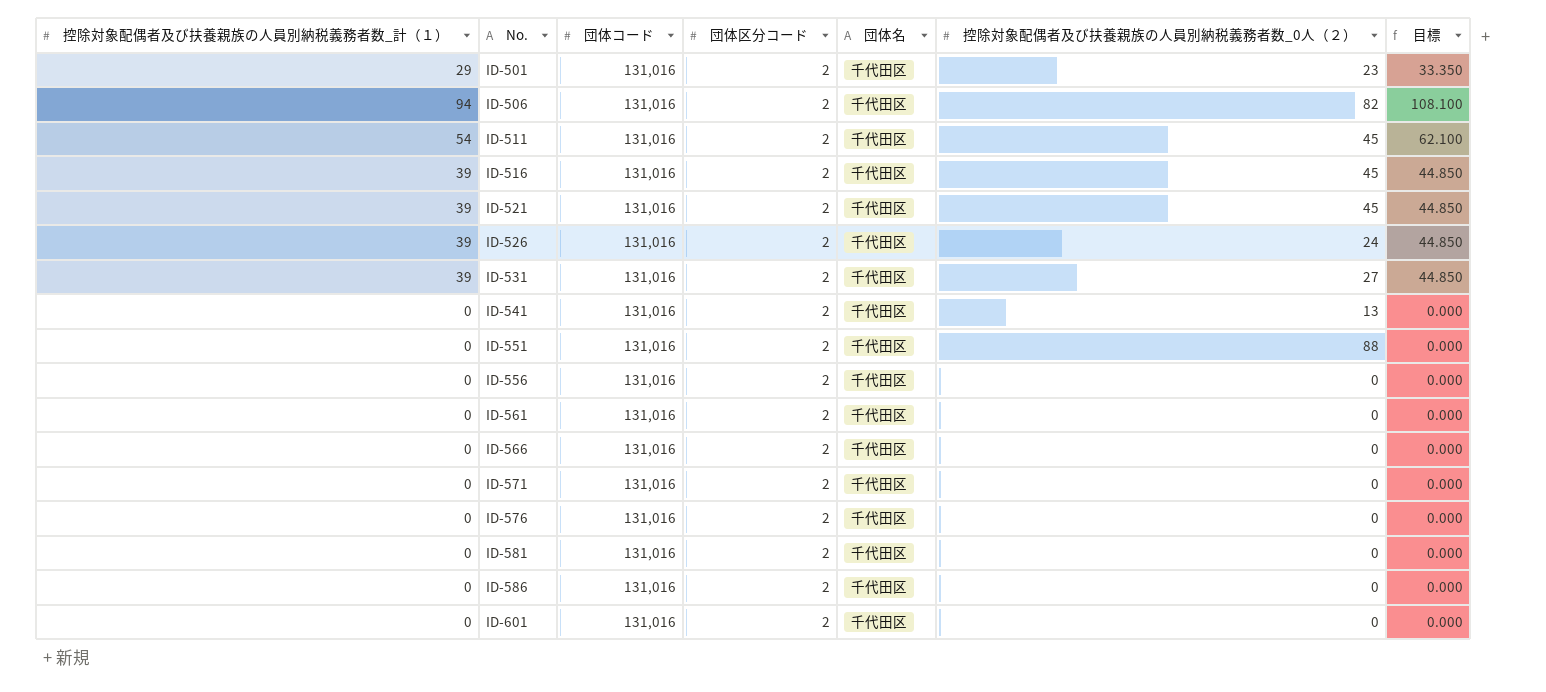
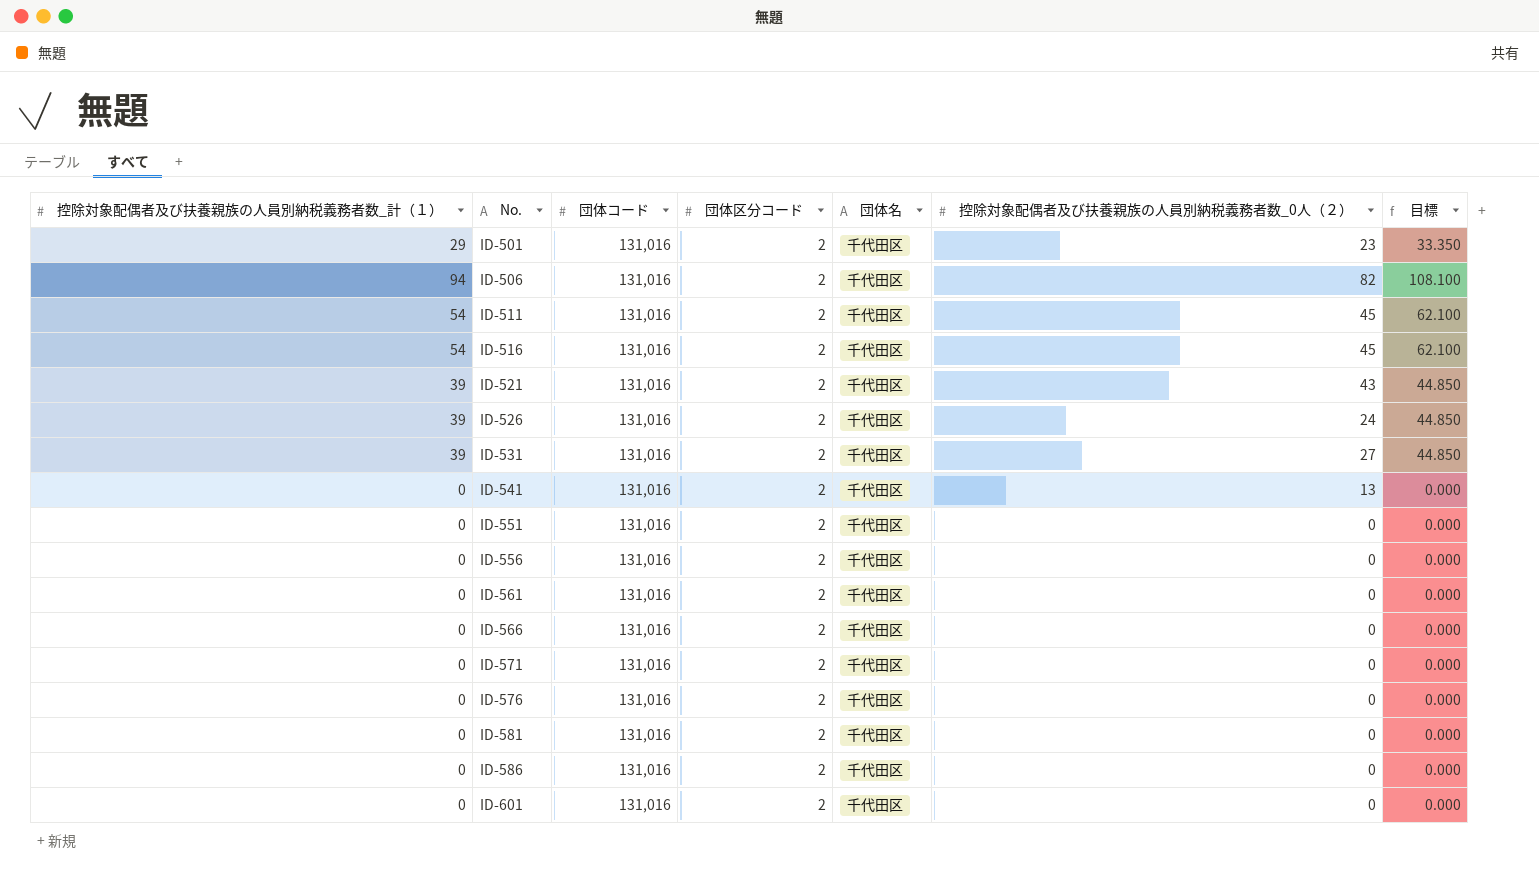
ID-516 | 控除対象配偶者及び扶養親族の人員別納税義務者数_計（１）: 39 -> 54
ID-516 | 目標: 44.850 -> 62.100
ID-521 | 控除対象配偶者及び扶養親族の人員別納税義務者数_0人（２）: 45 -> 43
ID-551 | 控除対象配偶者及び扶養親族の人員別納税義務者数_0人（２）: 88 -> 0

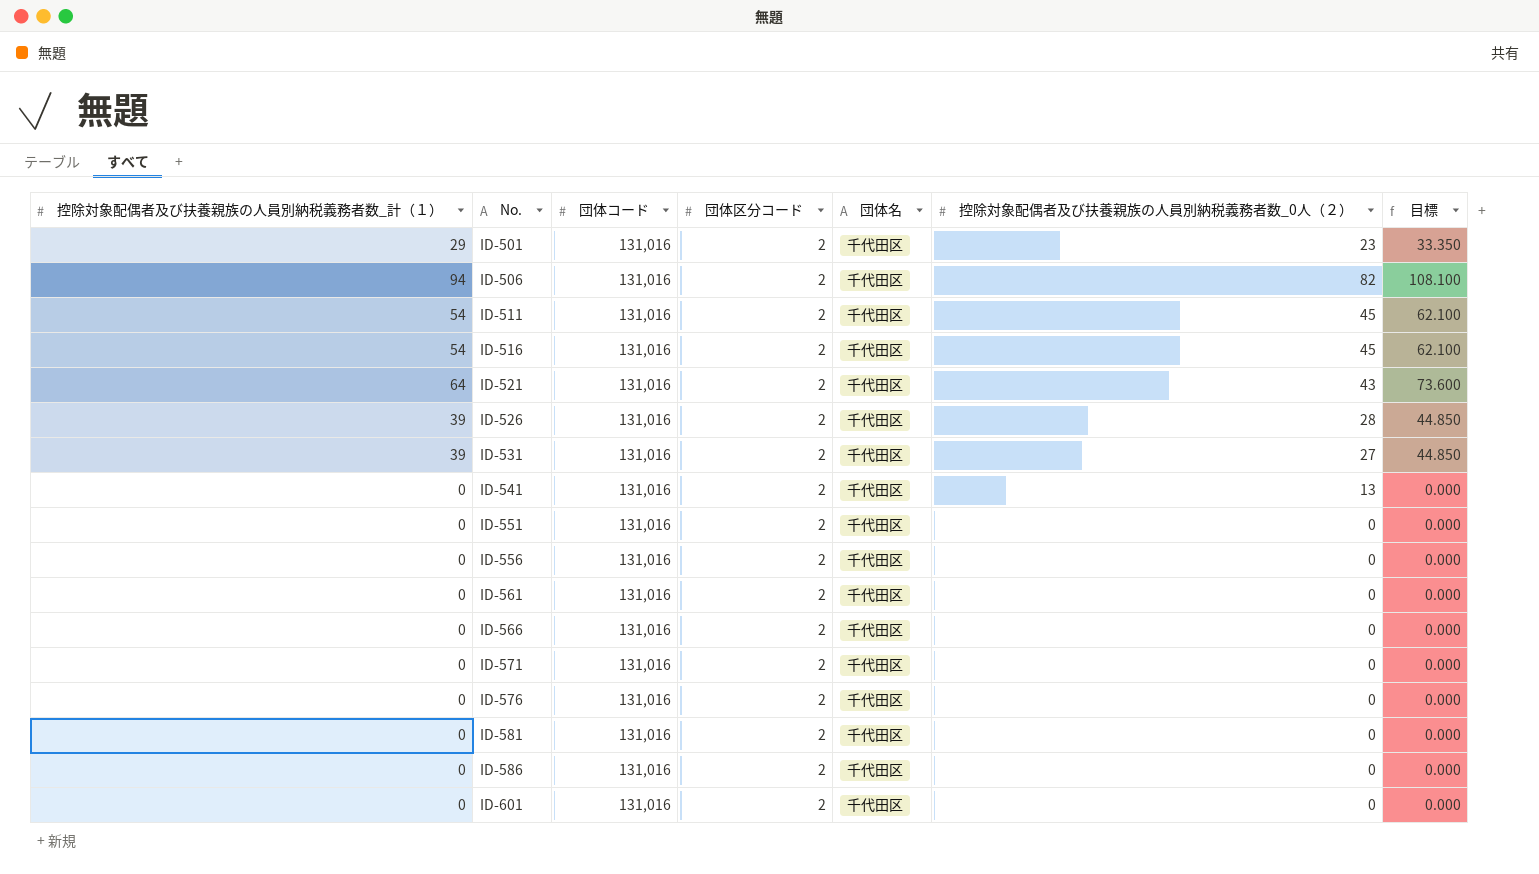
ID-521 | 控除対象配偶者及び扶養親族の人員別納税義務者数_計（１）: 39 -> 64
ID-521 | 目標: 44.850 -> 73.600
ID-526 | 控除対象配偶者及び扶養親族の人員別納税義務者数_0人（２）: 24 -> 28

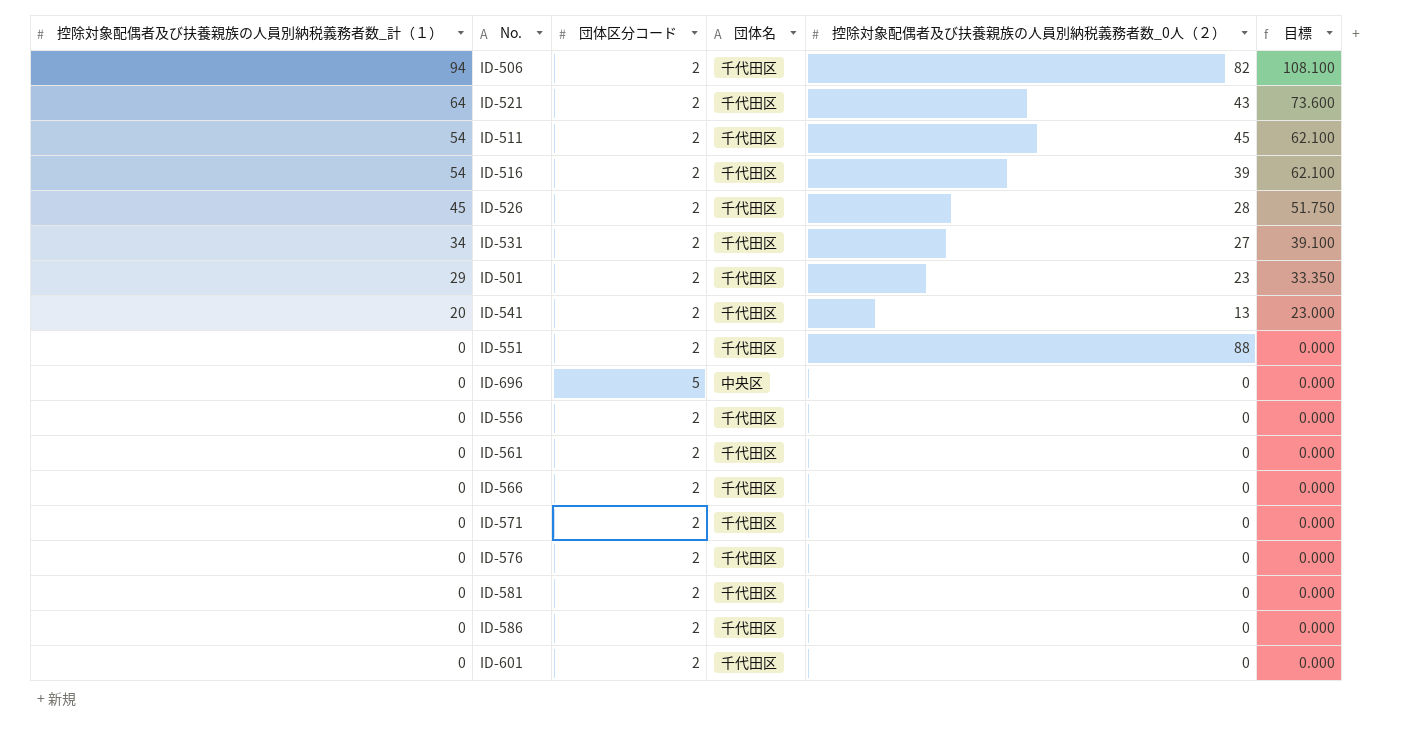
row order: No. ascending -> 控除対象配偶者及び扶養親族の人員別納税義務者数_計（１） descending
column 団体コード | position: 3 -> none
ID-516 | 控除対象配偶者及び扶養親族の人員別納税義務者数_0人（２）: 45 -> 39
ID-526 | 控除対象配偶者及び扶養親族の人員別納税義務者数_計（１）: 39 -> 45
ID-526 | 目標: 44.850 -> 51.750
ID-531 | 控除対象配偶者及び扶養親族の人員別納税義務者数_計（１）: 39 -> 34
ID-531 | 目標: 44.850 -> 39.100
ID-541 | 控除対象配偶者及び扶養親族の人員別納税義務者数_計（１）: 0 -> 20
ID-541 | 目標: 0.000 -> 23.000
ID-551 | 控除対象配偶者及び扶養親族の人員別納税義務者数_0人（２）: 0 -> 88
row ID-696: none -> 0 | 5 | 中央区 | 0 | 0.000

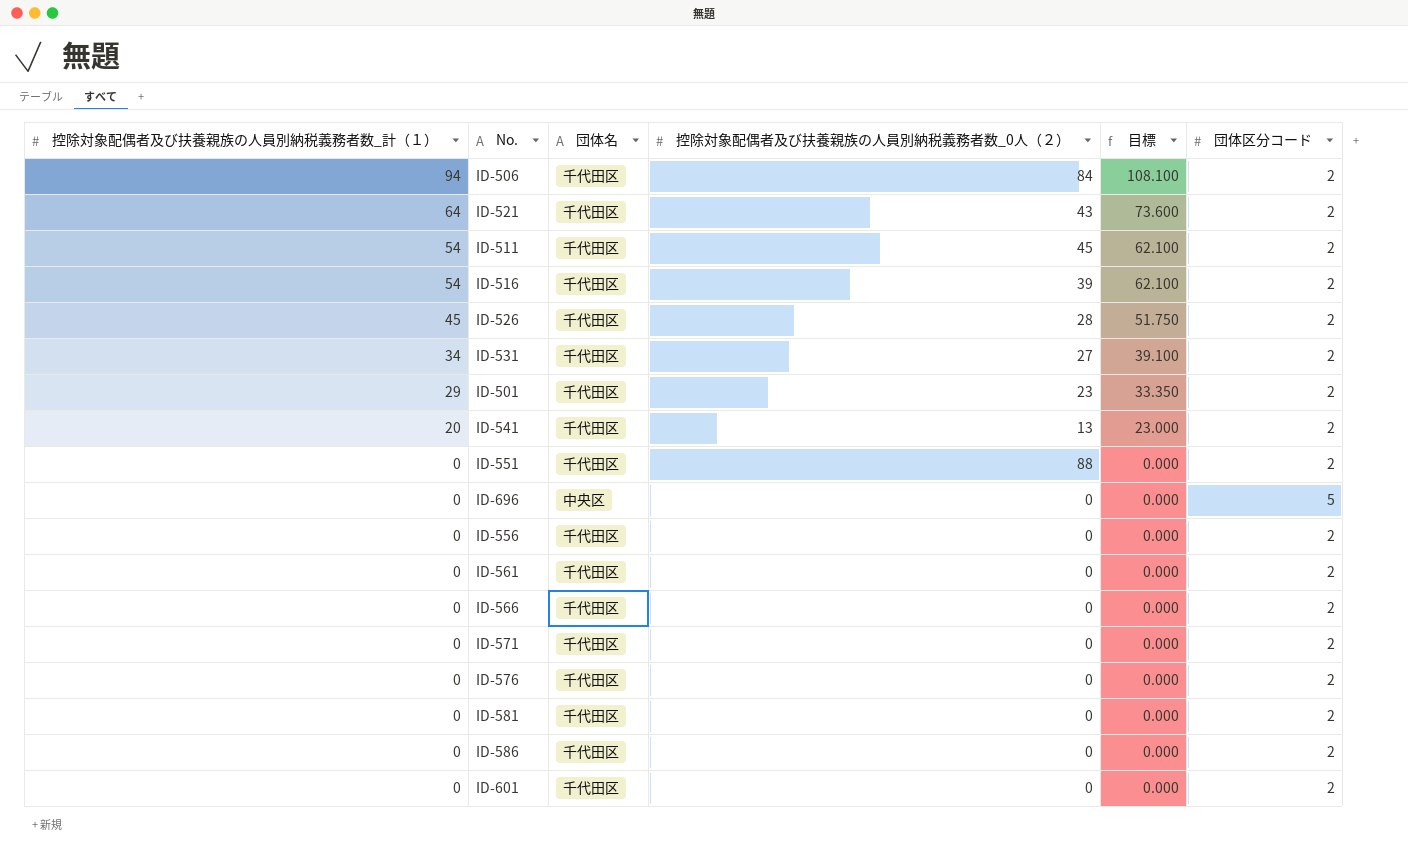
column 団体区分コード | position: 3 -> 6
ID-506 | 控除対象配偶者及び扶養親族の人員別納税義務者数_0人（２）: 82 -> 84

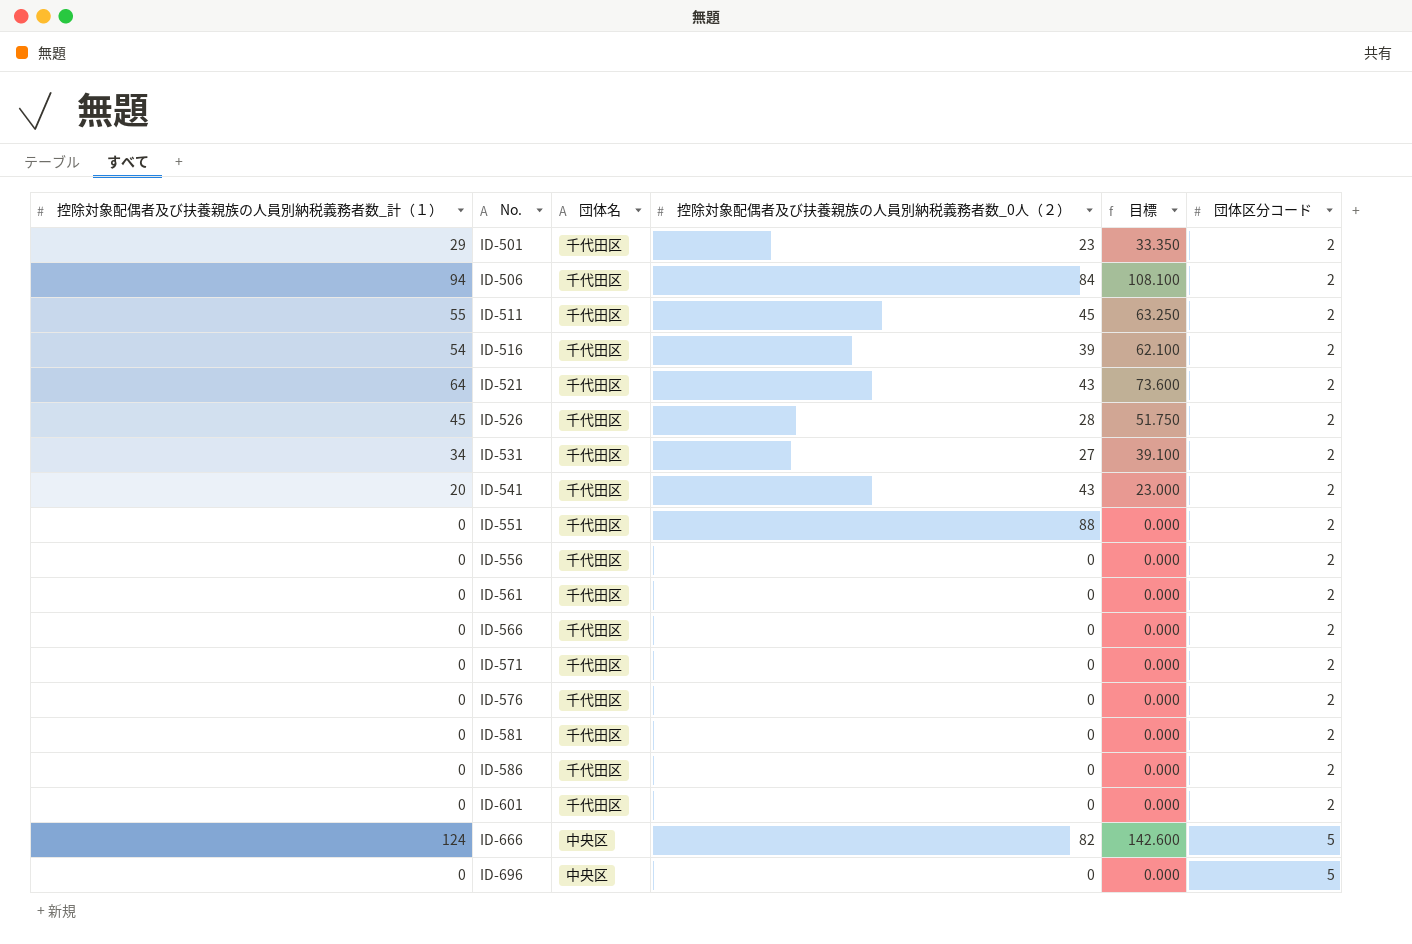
row order: 控除対象配偶者及び扶養親族の人員別納税義務者数_計（１） descending -> No. ascending
ID-511 | 控除対象配偶者及び扶養親族の人員別納税義務者数_計（１）: 54 -> 55
ID-511 | 目標: 62.100 -> 63.250
ID-541 | 控除対象配偶者及び扶養親族の人員別納税義務者数_0人（２）: 13 -> 43
row ID-666: none -> 124 | 中央区 | 82 | 142.600 | 5

